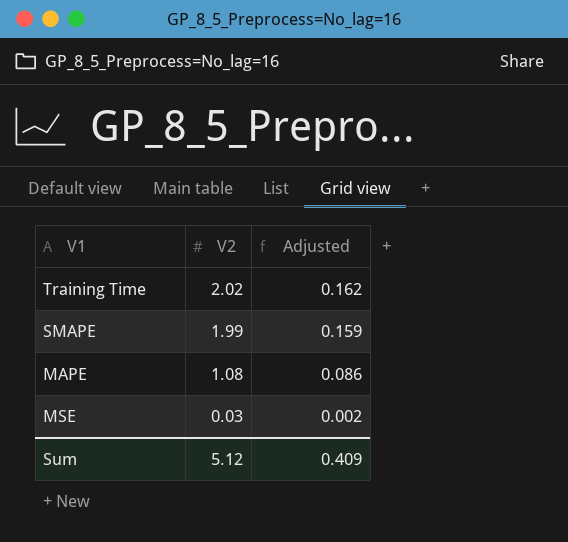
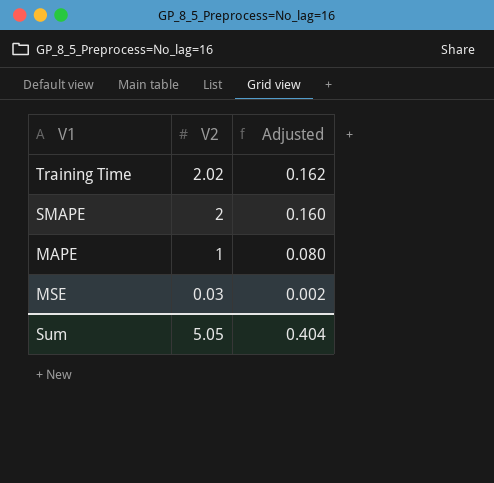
SMAPE | V2: 1.99 -> 2
SMAPE | Adjusted: 0.159 -> 0.160
MAPE | V2: 1.08 -> 1
MAPE | Adjusted: 0.086 -> 0.080
Sum | V2: 5.12 -> 5.05
Sum | Adjusted: 0.409 -> 0.404

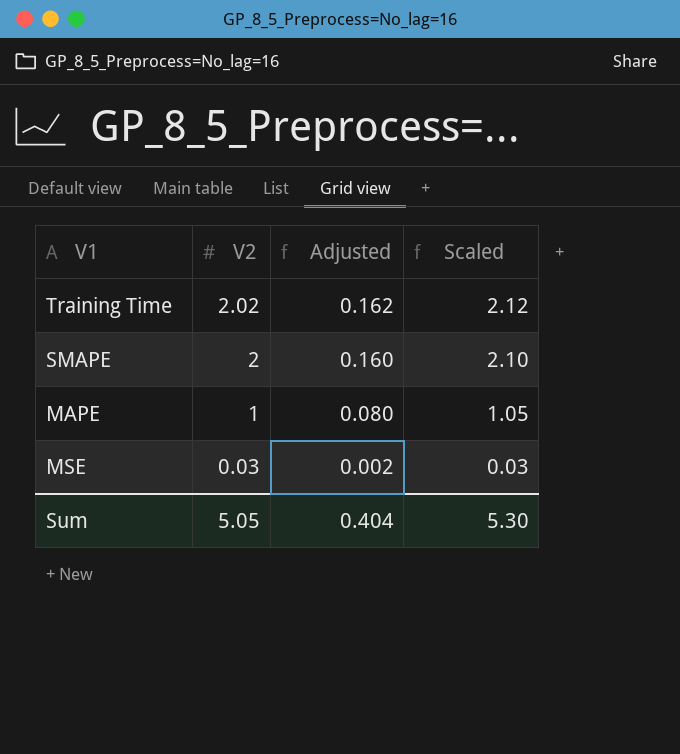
column Scaled | formula: none -> [V2] * 1.05

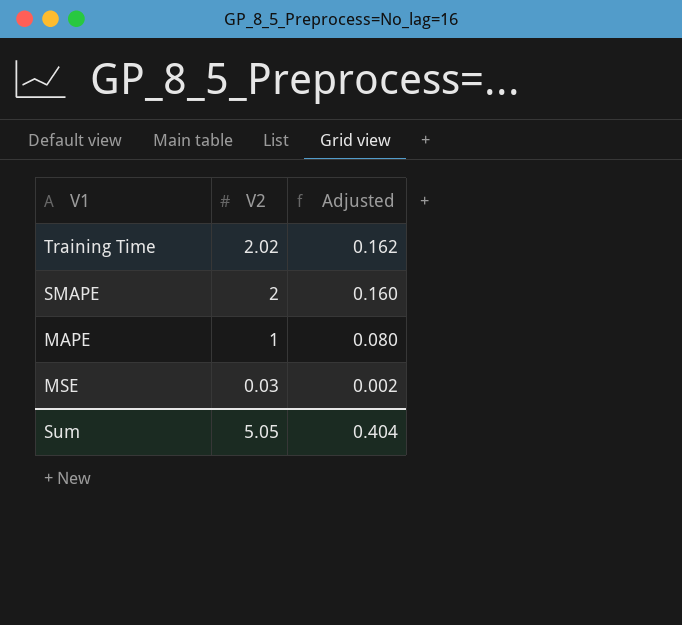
column Scaled | formula: [V2] * 1.05 -> none

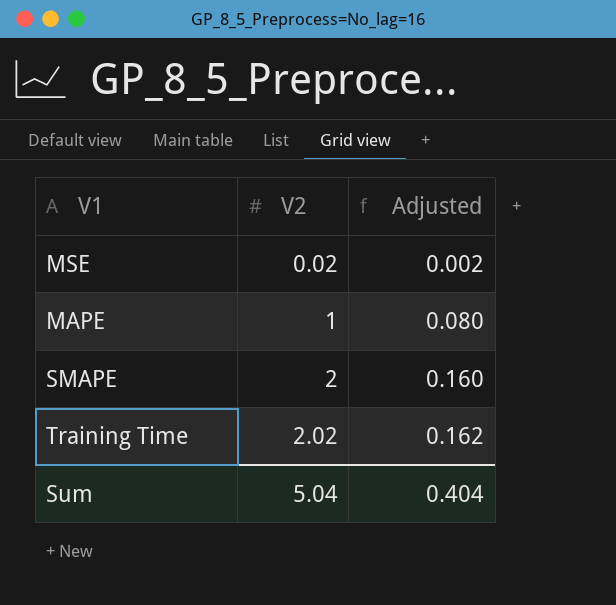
row order: V2 descending -> V2 ascending
MSE | V2: 0.03 -> 0.02
Sum | V2: 5.05 -> 5.04

